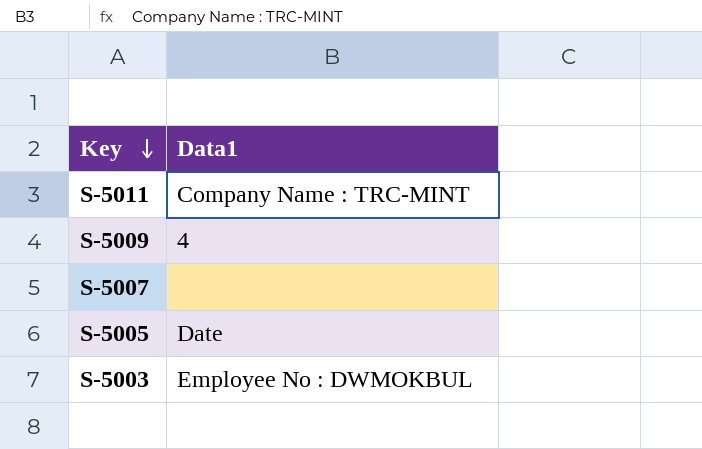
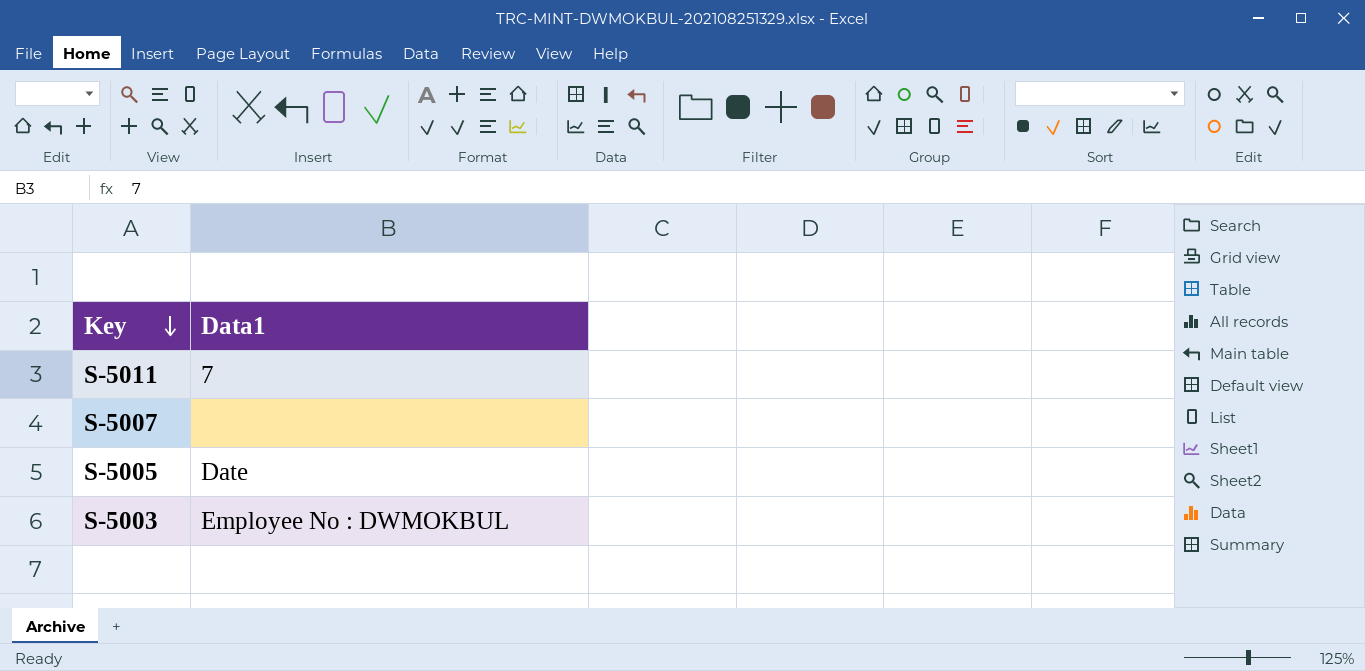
row S-5009: 4 -> none
S-5011 | Data1: Company Name : TRC-MINT -> 7

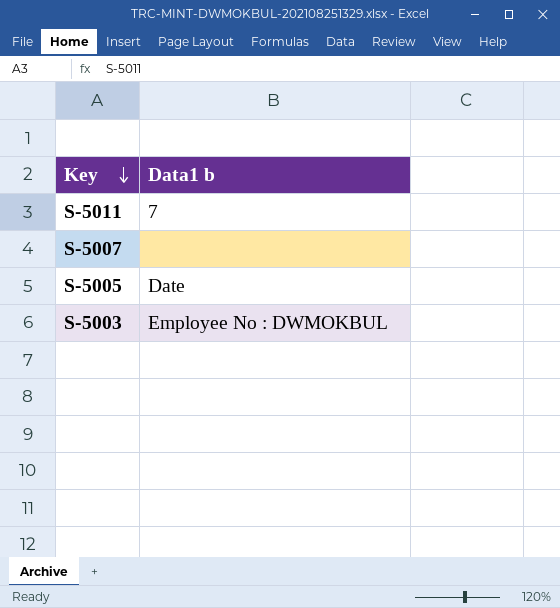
column name: Data1 -> Data1 b

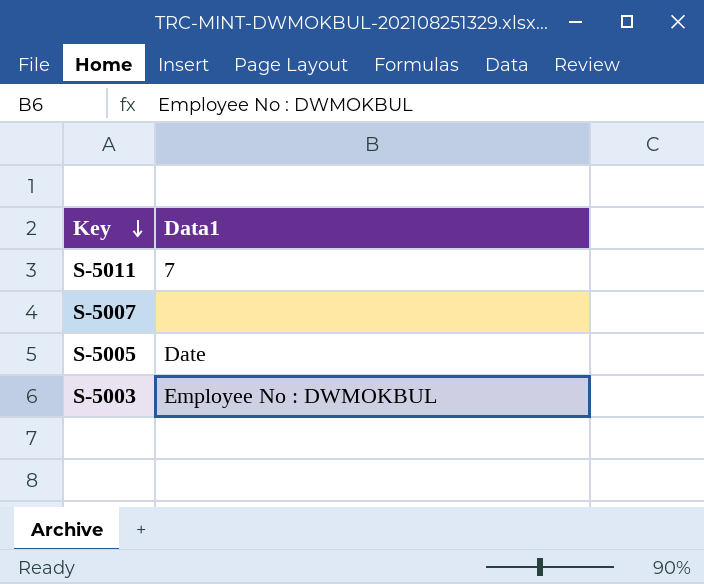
column name: Data1 b -> Data1

